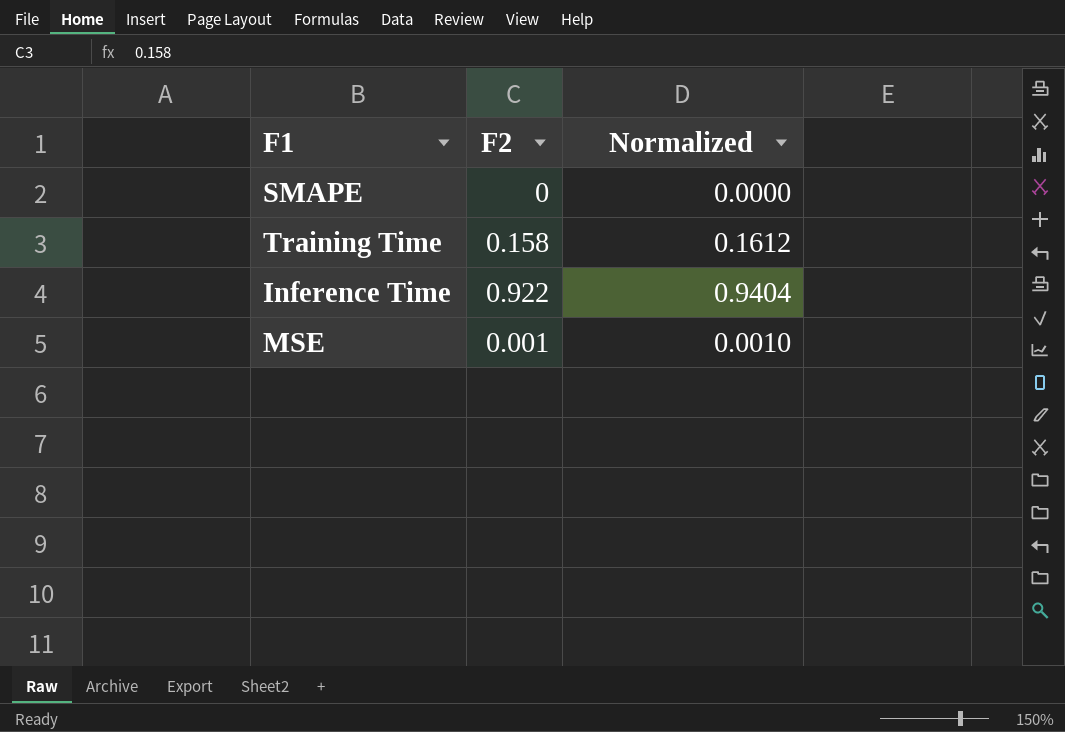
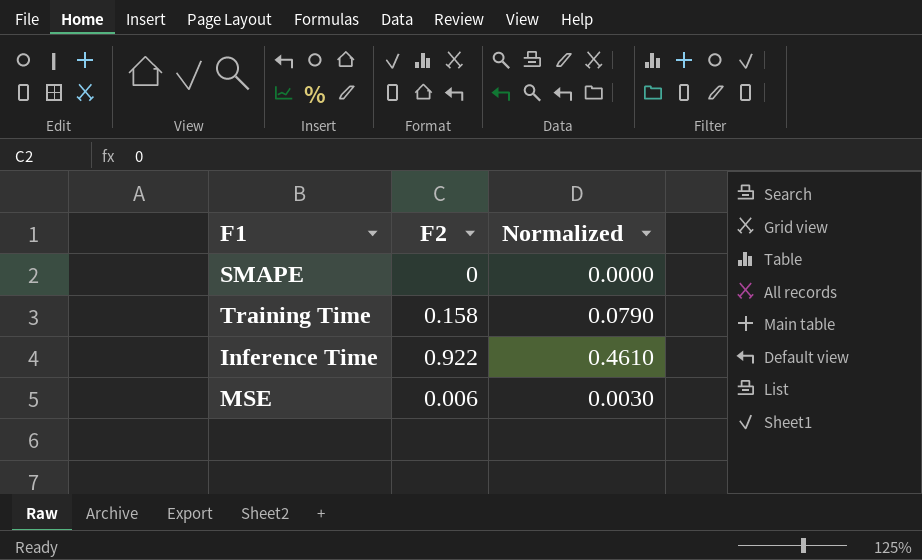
column Normalized | formula: [F2] * 1.02 -> [F2] * 0.5
MSE | F2: 0.001 -> 0.006

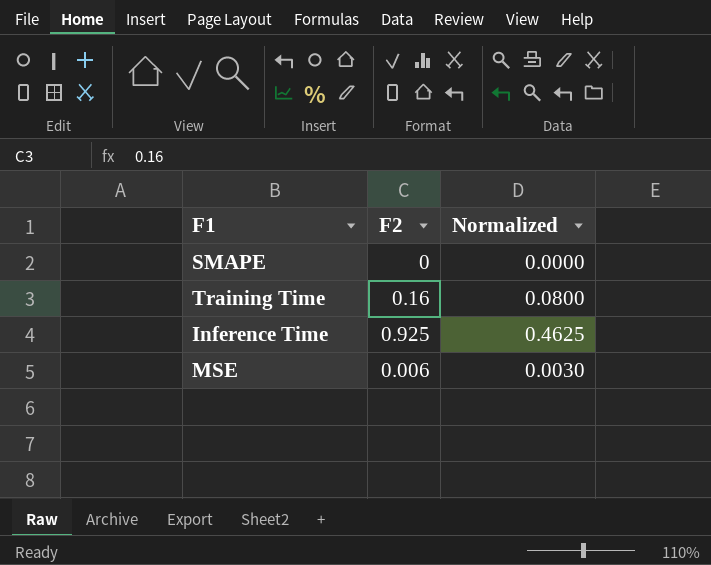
Training Time | F2: 0.158 -> 0.16
Training Time | Normalized: 0.0790 -> 0.0800
Inference Time | F2: 0.922 -> 0.925
Inference Time | Normalized: 0.4610 -> 0.4625

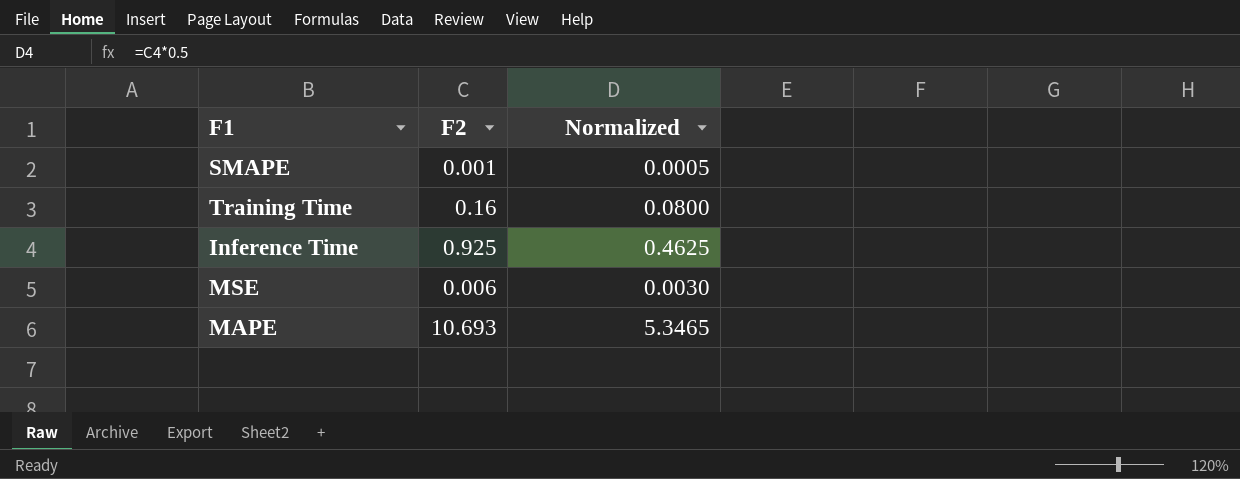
SMAPE | F2: 0 -> 0.001
SMAPE | Normalized: 0.0000 -> 0.0005
row MAPE: none -> 10.693 | 5.3465

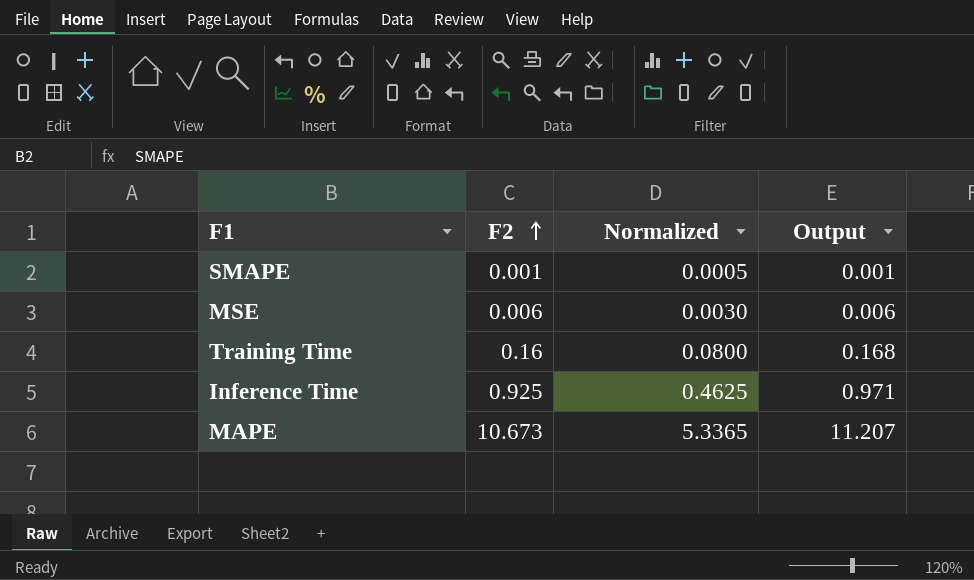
row order: none -> F2 ascending
column Output | formula: none -> [F2] * 1.05
MAPE | F2: 10.693 -> 10.673
MAPE | Normalized: 5.3465 -> 5.3365

